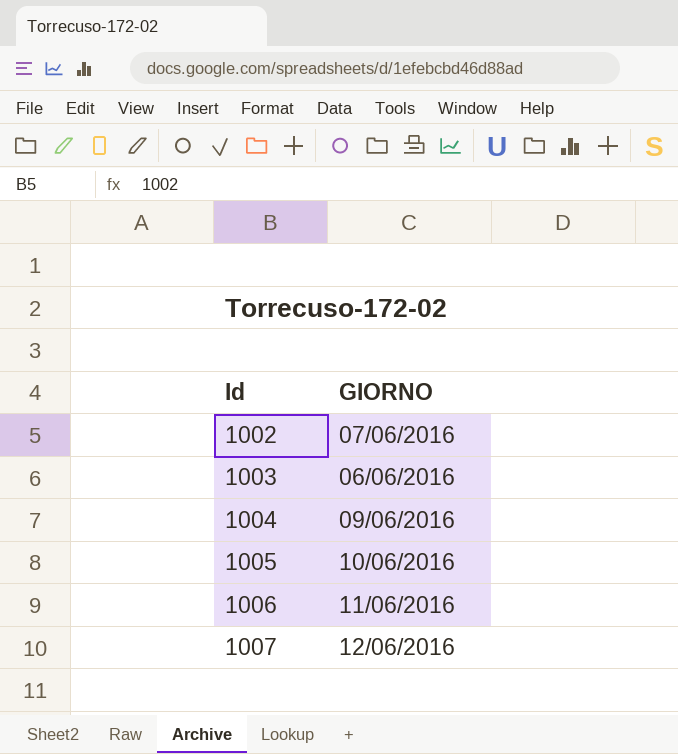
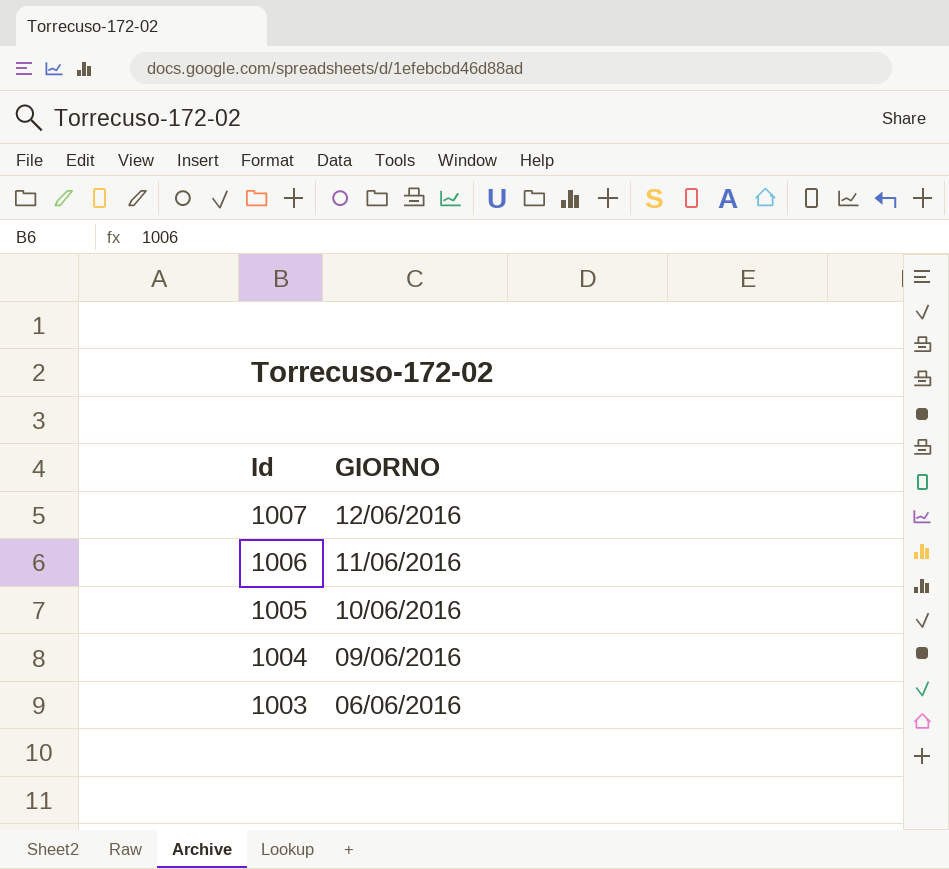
row order: Id ascending -> Id descending
row 1002: 07/06/2016 -> none

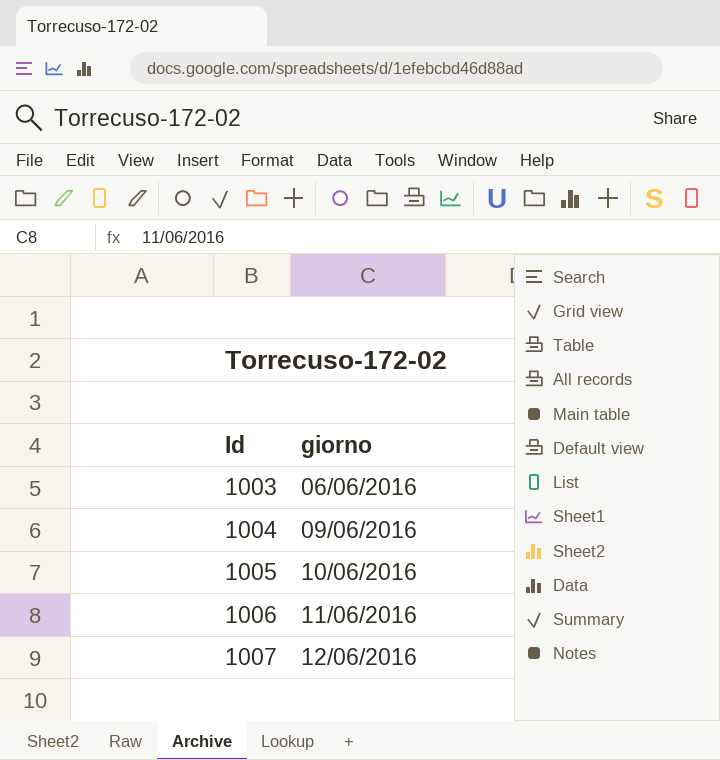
row order: Id descending -> Id ascending
column name: GIORNO -> giorno

